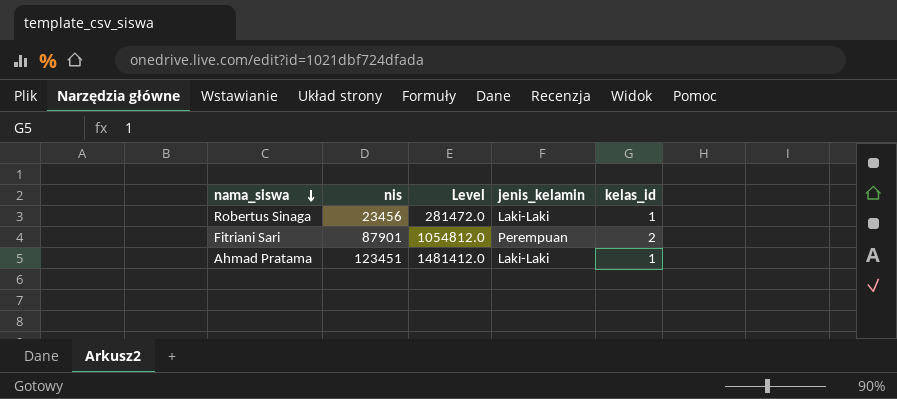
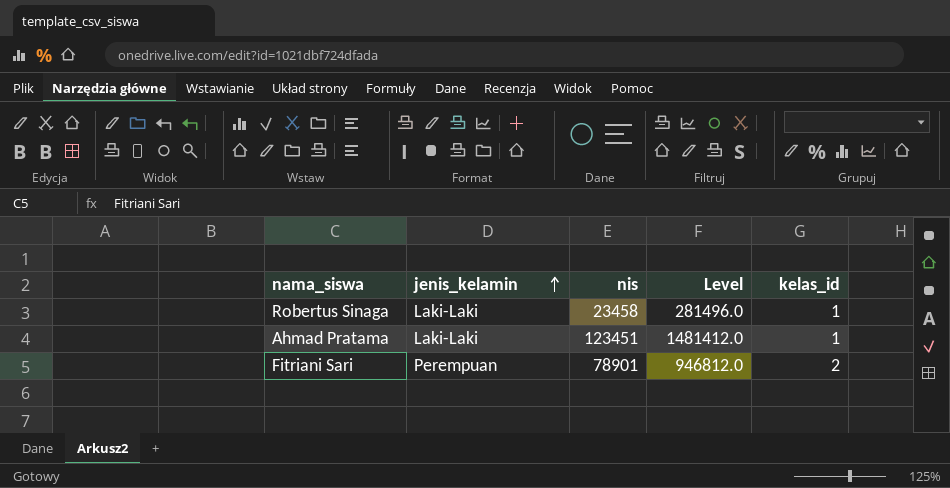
row order: nama_siswa descending -> jenis_kelamin ascending
column jenis_kelamin | position: 4 -> 2
Robertus Sinaga | nis: 23456 -> 23458
Robertus Sinaga | Level: 281472.0 -> 281496.0
Fitriani Sari | nis: 87901 -> 78901
Fitriani Sari | Level: 1054812.0 -> 946812.0

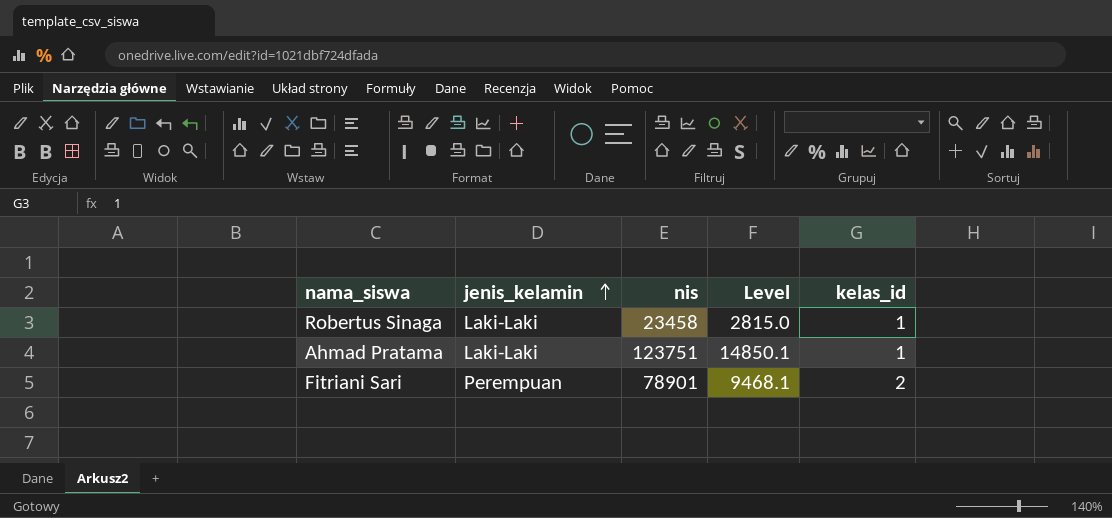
column Level | formula: [nis] * 12 -> [nis] * 0.12
Ahmad Pratama | nis: 123451 -> 123751

